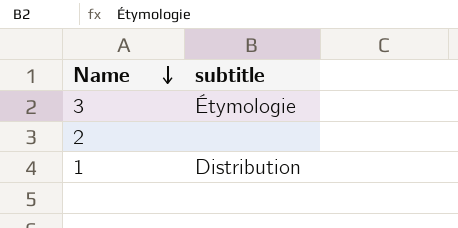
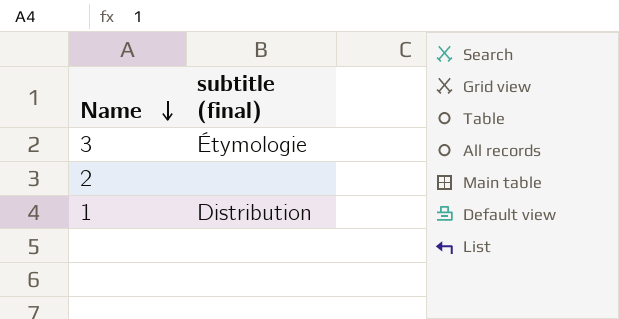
column name: subtitle -> subtitle (final)

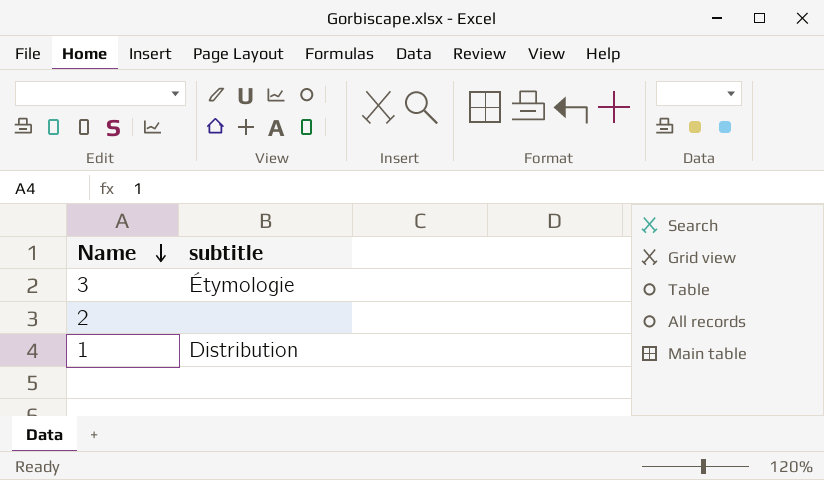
column name: subtitle (final) -> subtitle

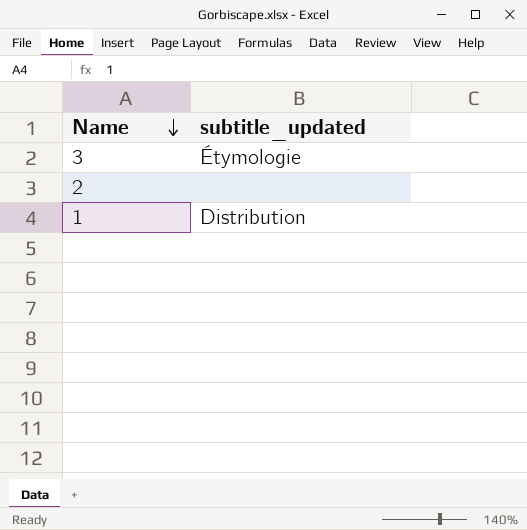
column name: subtitle -> subtitle_updated

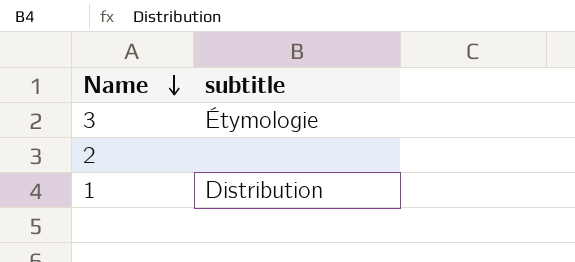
column name: subtitle_updated -> subtitle

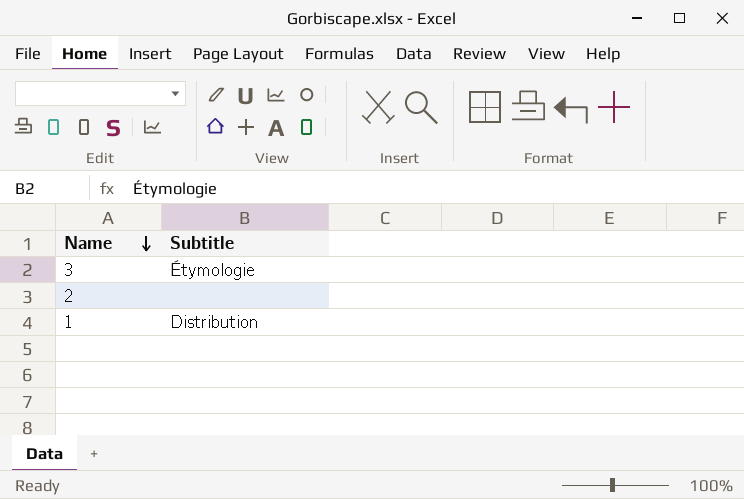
column name: subtitle -> Subtitle

